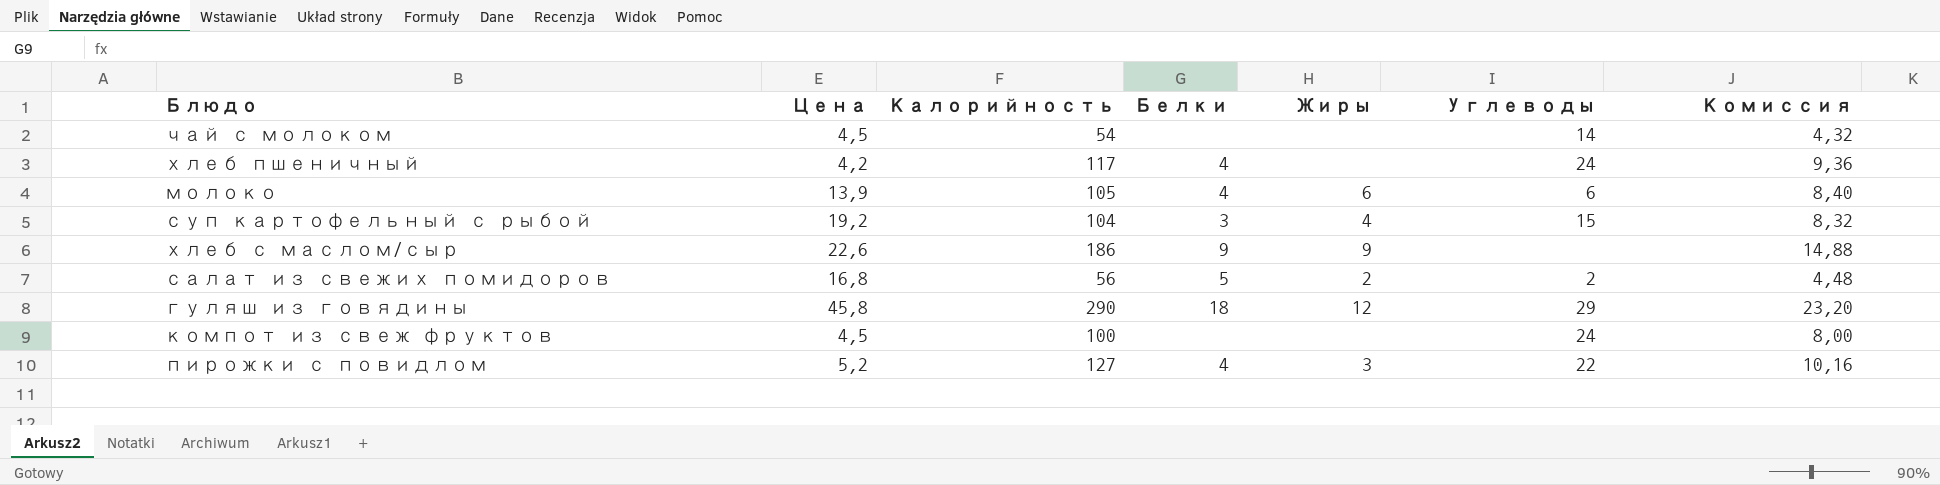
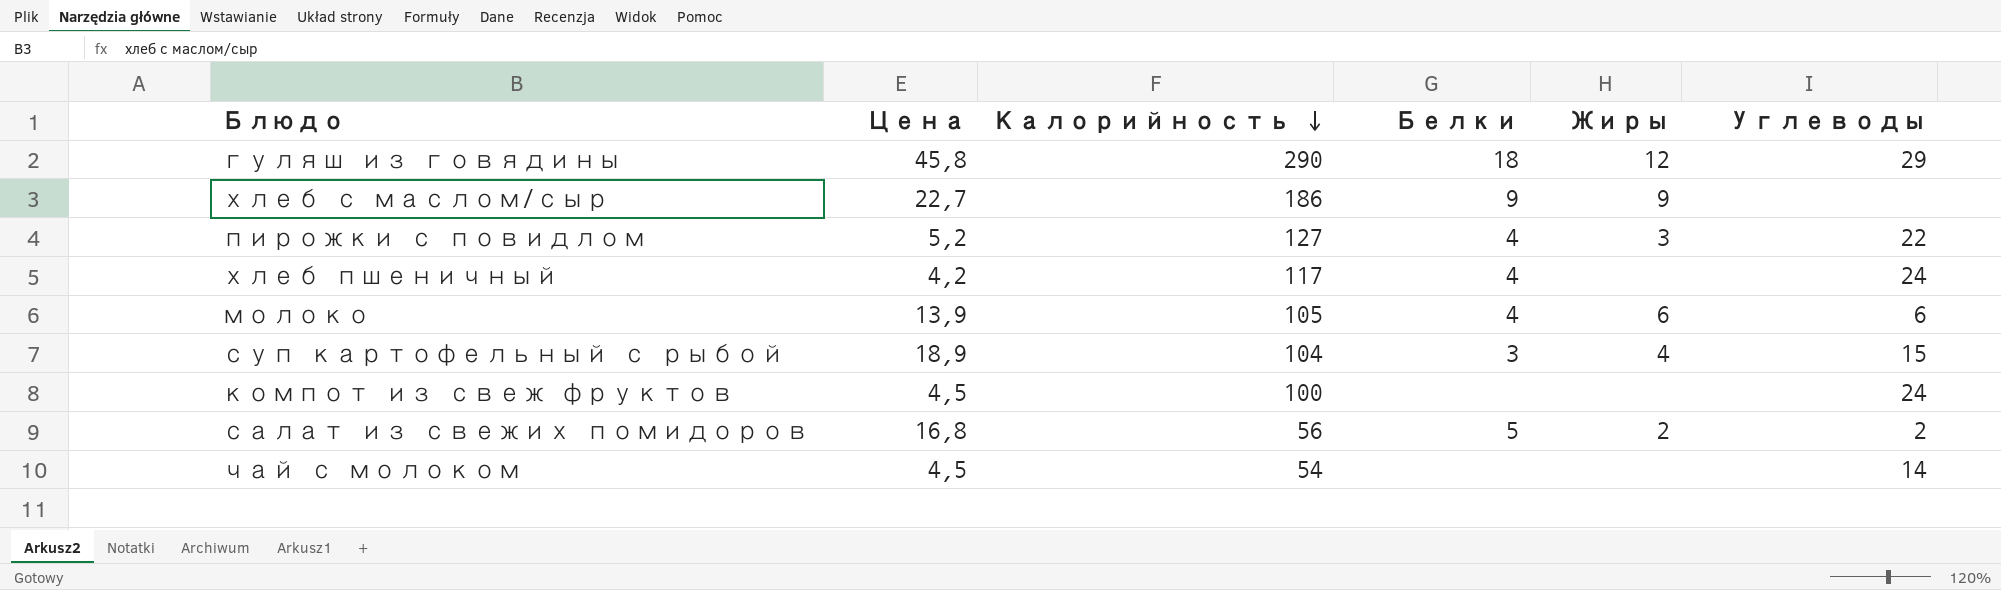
row order: none -> Калорийность descending
column Комиссия | formula: [Калорийность] * 0,08 -> none
хлеб с маслом/сыр | Цена: 22,6 -> 22,7
суп картофельный с рыбой | Цена: 19,2 -> 18,9

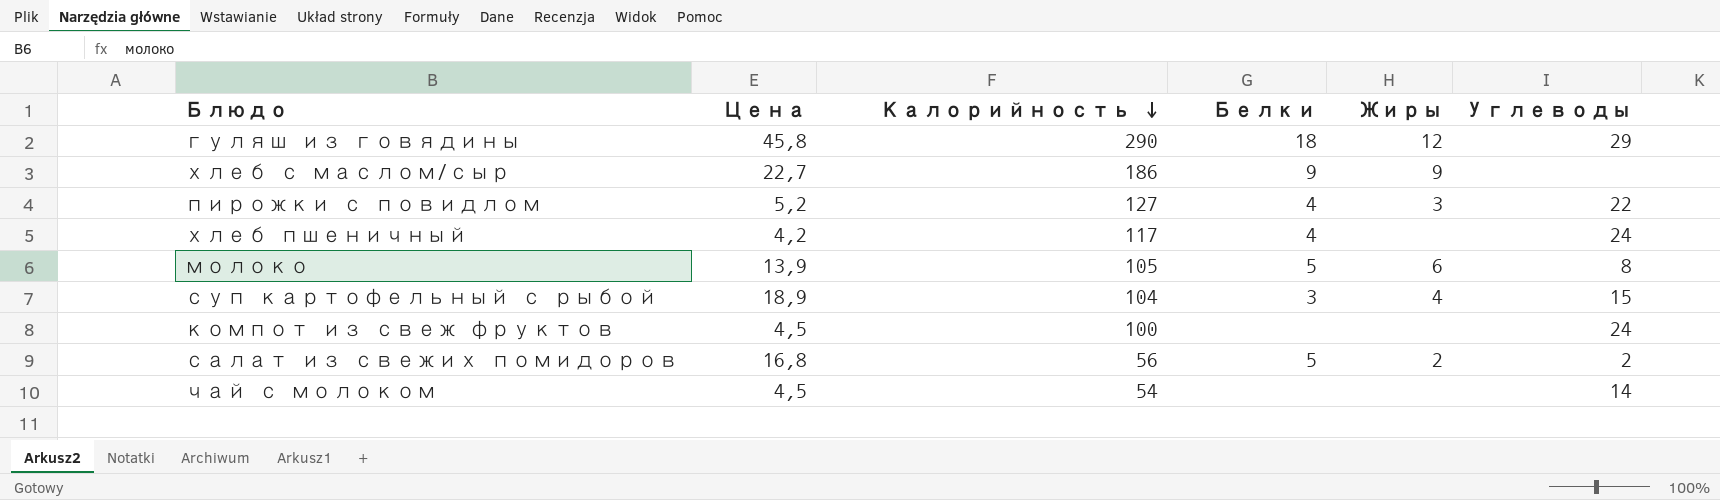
молоко | Белки: 4 -> 5
молоко | Углеводы: 6 -> 8

